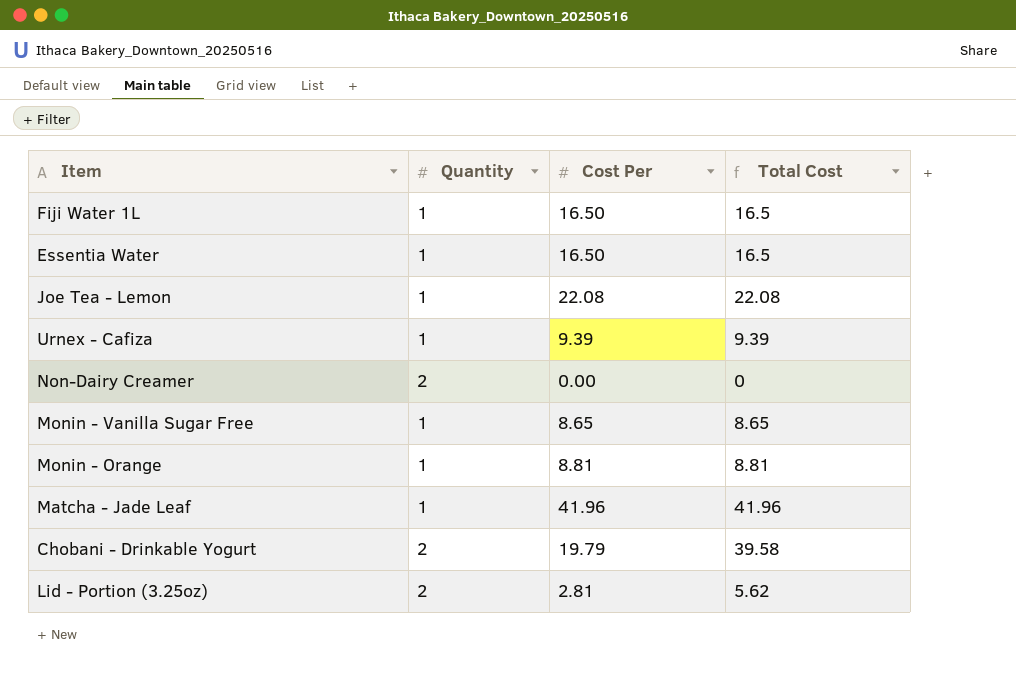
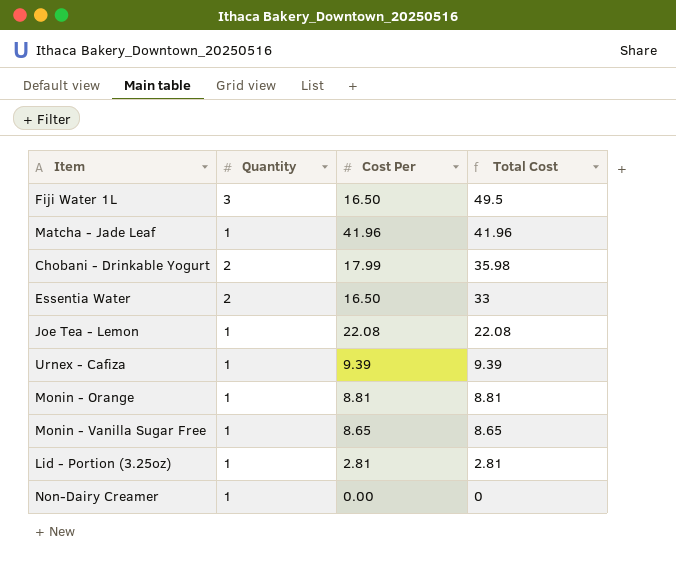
row order: none -> Total Cost descending
Fiji Water 1L | Quantity: 1 -> 3
Fiji Water 1L | Total Cost: 16.5 -> 49.5
Chobani - Drinkable Yogurt | Cost Per: 19.79 -> 17.99
Chobani - Drinkable Yogurt | Total Cost: 39.58 -> 35.98
Essentia Water | Quantity: 1 -> 2
Essentia Water | Total Cost: 16.5 -> 33
Lid - Portion (3.25oz) | Quantity: 2 -> 1
Lid - Portion (3.25oz) | Total Cost: 5.62 -> 2.81
Non-Dairy Creamer | Quantity: 2 -> 1

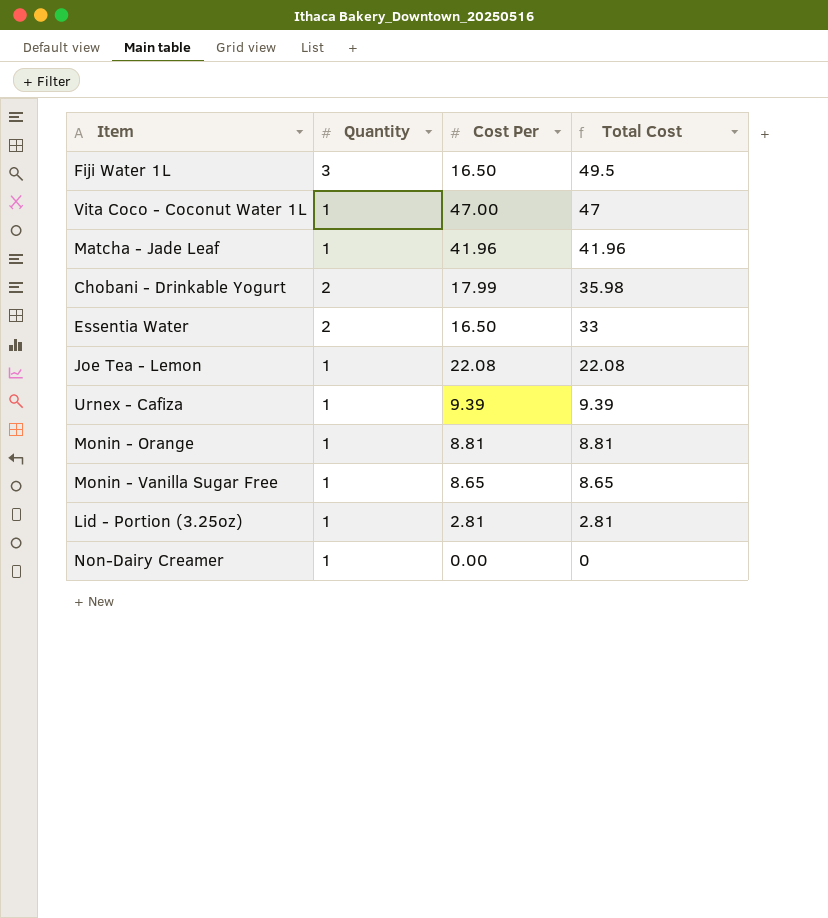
row Vita Coco - Coconut Water 1L: none -> 1 | 47.00 | 47

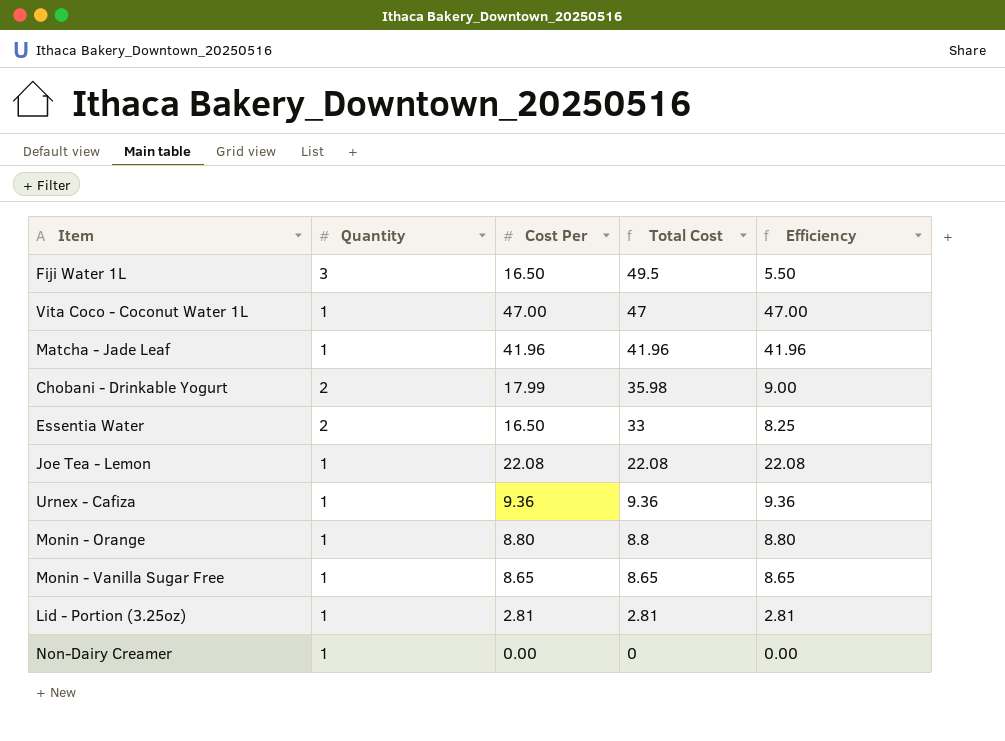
column Efficiency | formula: none -> [Cost Per] / [Quantity]
Urnex - Cafiza | Cost Per: 9.39 -> 9.36
Urnex - Cafiza | Total Cost: 9.39 -> 9.36
Monin - Orange | Cost Per: 8.81 -> 8.80
Monin - Orange | Total Cost: 8.81 -> 8.8

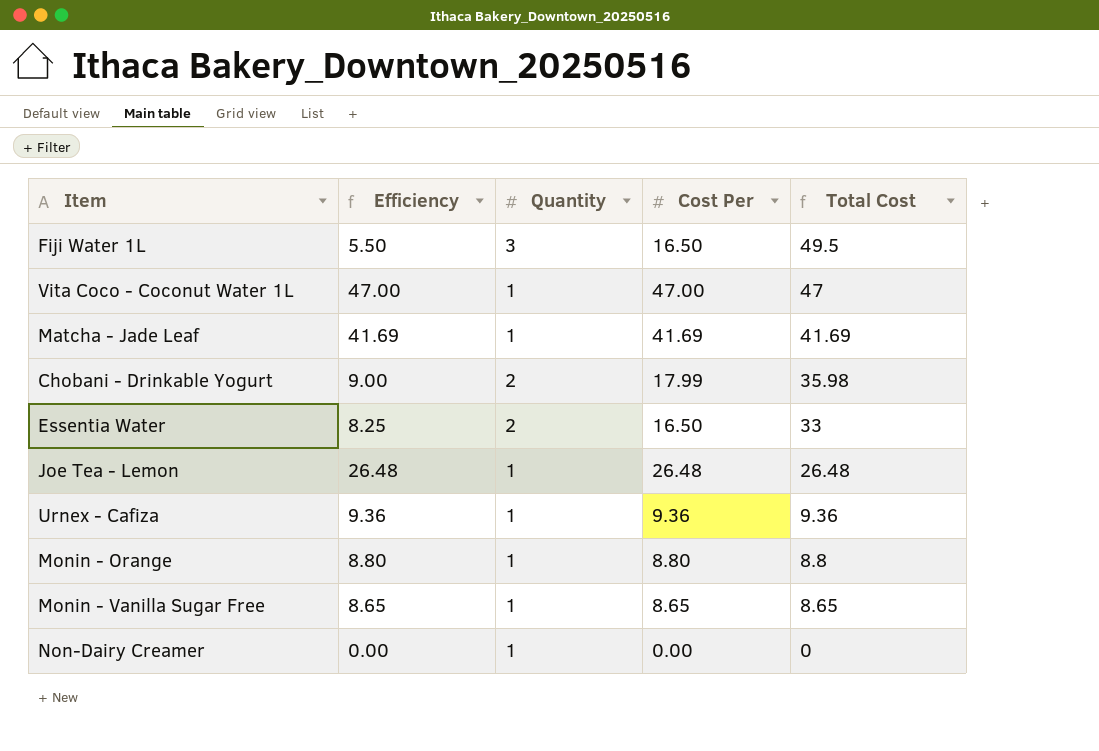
column Efficiency | position: 5 -> 2
row Lid - Portion (3.25oz): 1 | 2.81 | 2.81 | 2.81 -> none
Matcha - Jade Leaf | Efficiency: 41.96 -> 41.69
Matcha - Jade Leaf | Cost Per: 41.96 -> 41.69
Matcha - Jade Leaf | Total Cost: 41.96 -> 41.69
Joe Tea - Lemon | Efficiency: 22.08 -> 26.48
Joe Tea - Lemon | Cost Per: 22.08 -> 26.48
Joe Tea - Lemon | Total Cost: 22.08 -> 26.48

